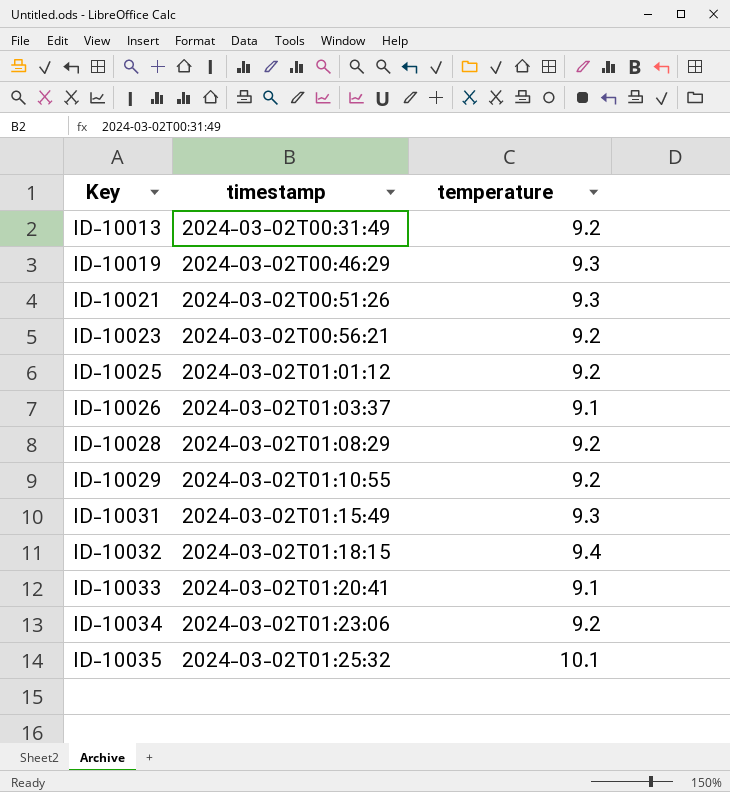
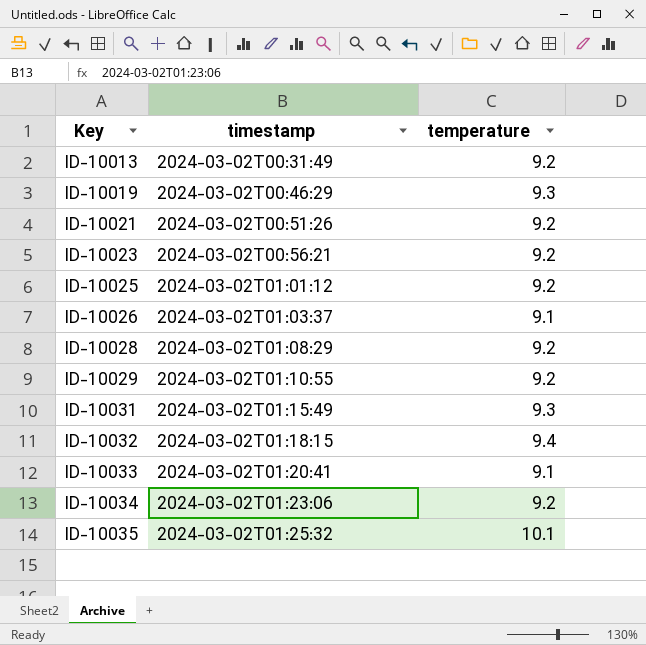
ID-10021 | temperature: 9.3 -> 9.2

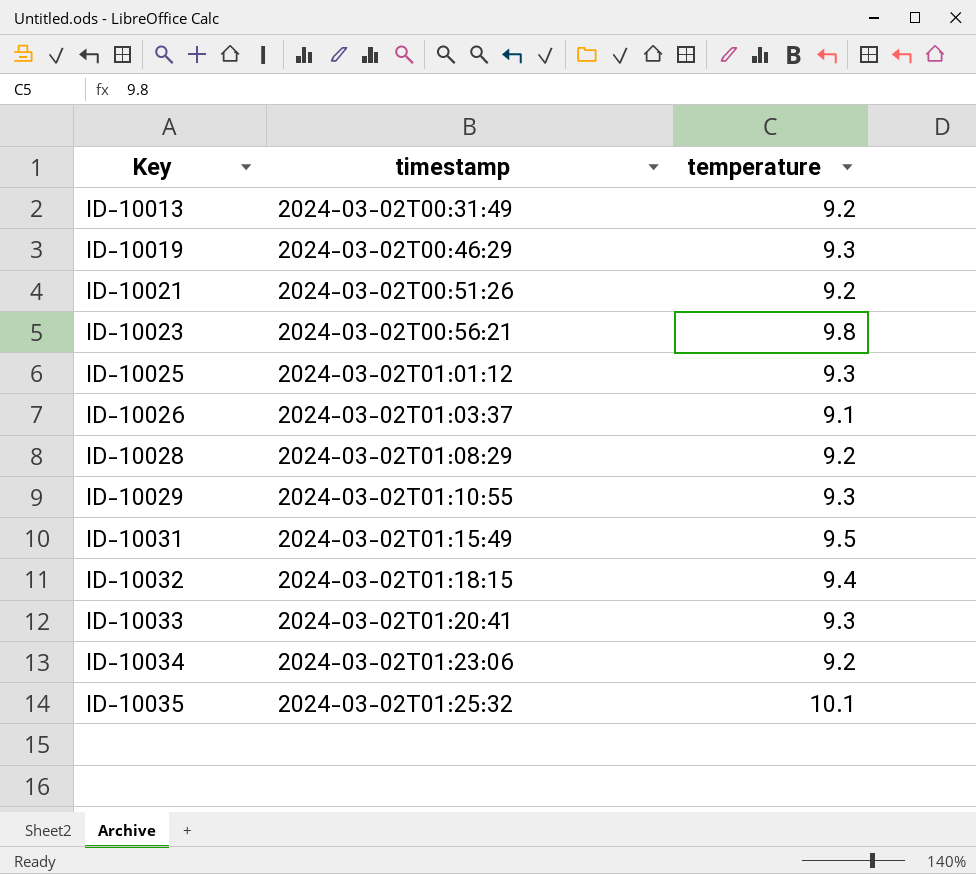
ID-10023 | temperature: 9.2 -> 9.8
ID-10025 | temperature: 9.2 -> 9.3
ID-10029 | temperature: 9.2 -> 9.3
ID-10031 | temperature: 9.3 -> 9.5
ID-10033 | temperature: 9.1 -> 9.3

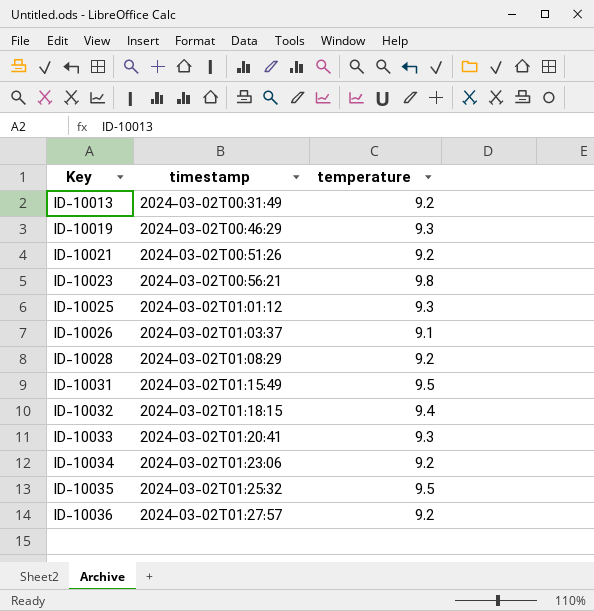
row ID-10029: 2024-03-02T01:10:55 | 9.3 -> none
ID-10035 | temperature: 10.1 -> 9.5
row ID-10036: none -> 2024-03-02T01:27:57 | 9.2

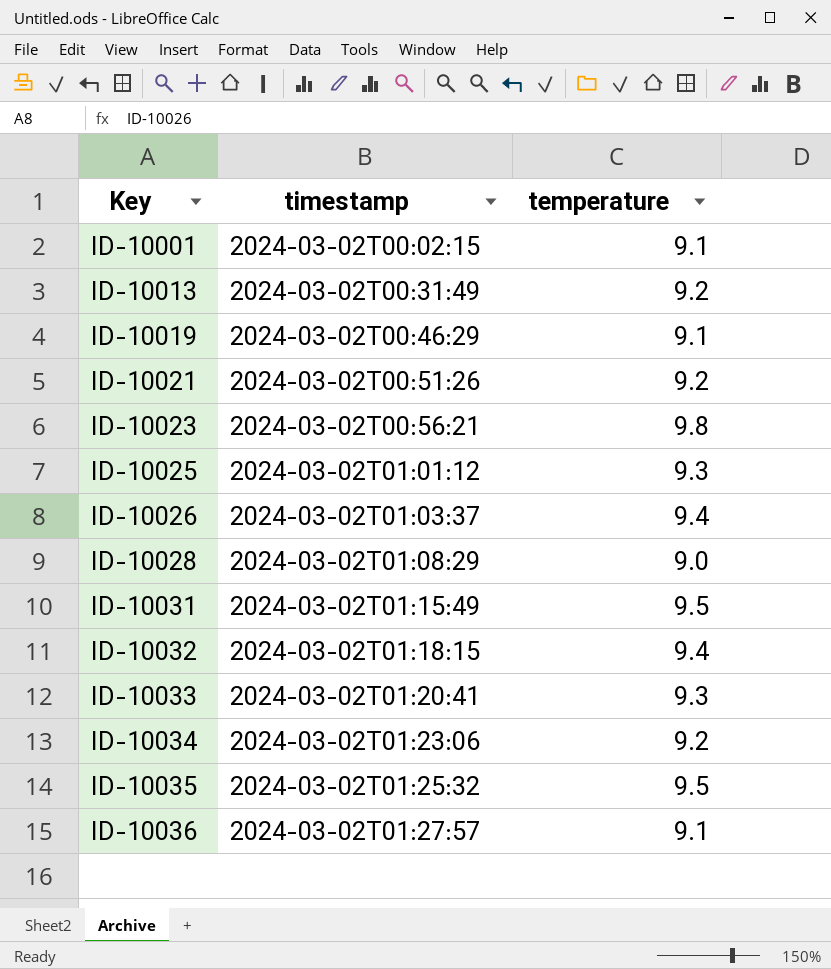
row ID-10001: none -> 2024-03-02T00:02:15 | 9.1
ID-10019 | temperature: 9.3 -> 9.1
ID-10026 | temperature: 9.1 -> 9.4
ID-10028 | temperature: 9.2 -> 9.0
ID-10036 | temperature: 9.2 -> 9.1

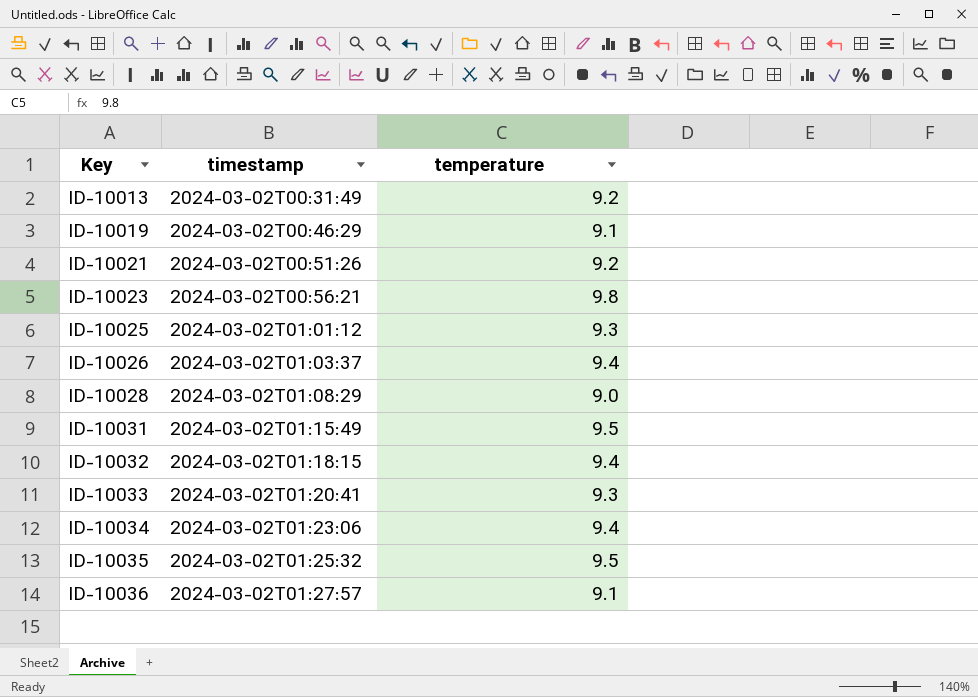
row ID-10001: 2024-03-02T00:02:15 | 9.1 -> none
ID-10034 | temperature: 9.2 -> 9.4

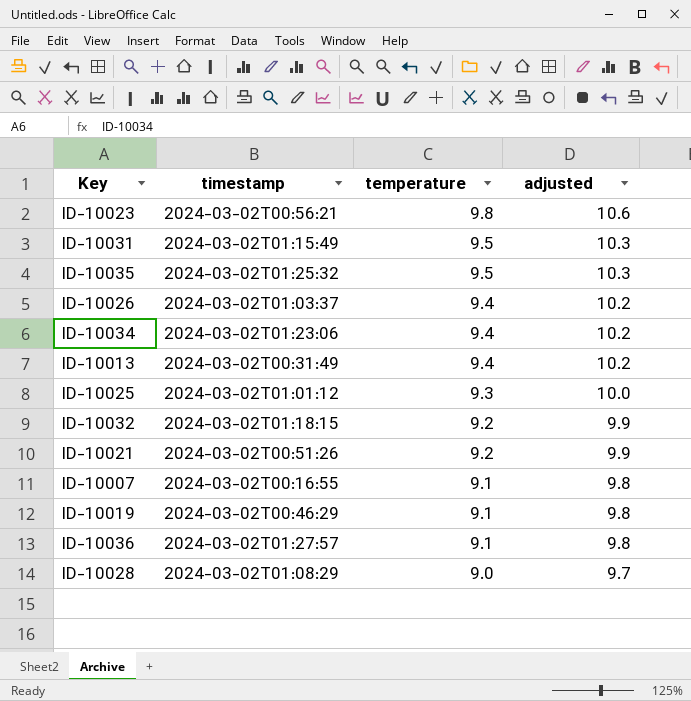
row order: Key ascending -> temperature descending
column adjusted | formula: none -> [temperature] * 1.08
row ID-10033: 2024-03-02T01:20:41 | 9.3 -> none
ID-10013 | temperature: 9.2 -> 9.4
ID-10032 | temperature: 9.4 -> 9.2
row ID-10007: none -> 2024-03-02T00:16:55 | 9.1 | 9.8

